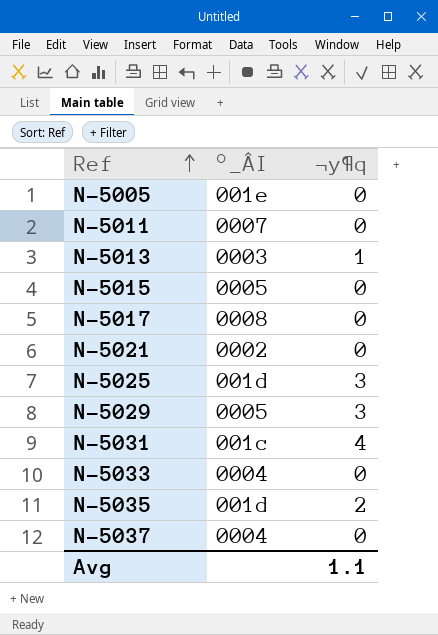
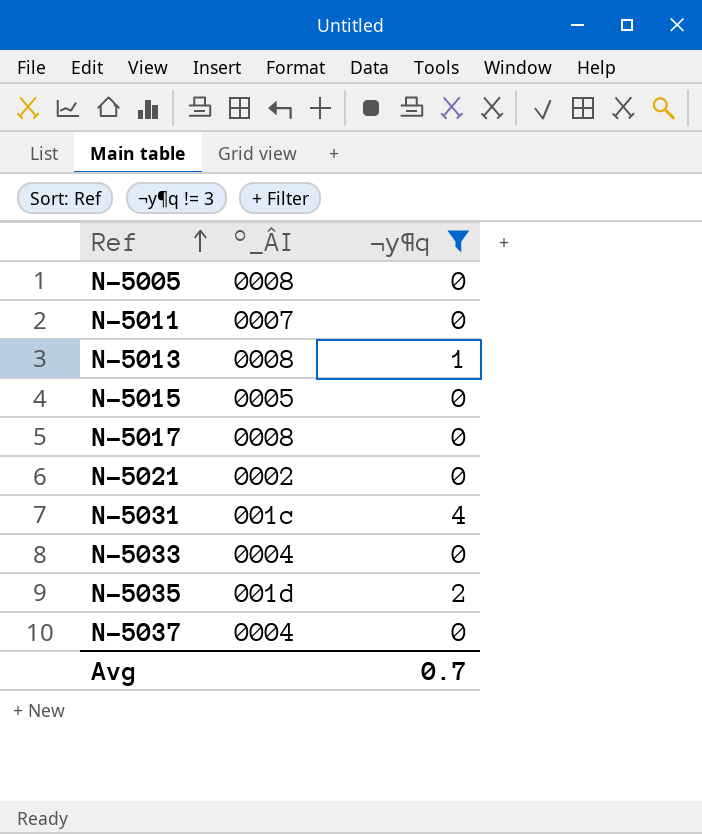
filter: none -> ¬y¶q != 3
N-5005 | °_ÂI: 001e -> 0008
N-5013 | °_ÂI: 0003 -> 0008
Avg | ¬y¶q: 1.1 -> 0.7

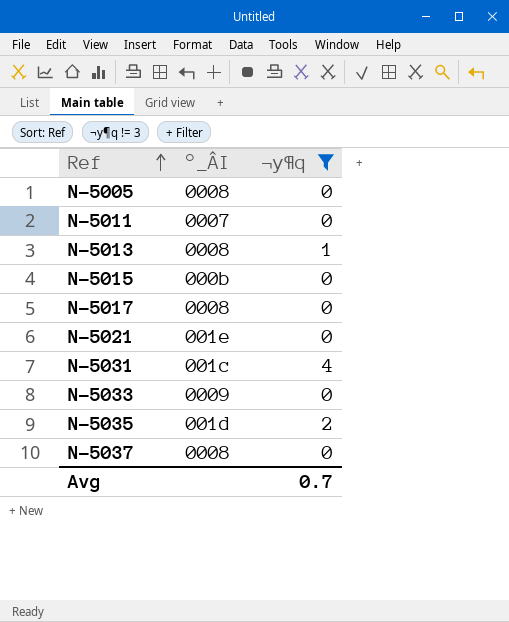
N-5015 | °_ÂI: 0005 -> 000b
N-5021 | °_ÂI: 0002 -> 001e
N-5033 | °_ÂI: 0004 -> 0009
N-5037 | °_ÂI: 0004 -> 0008

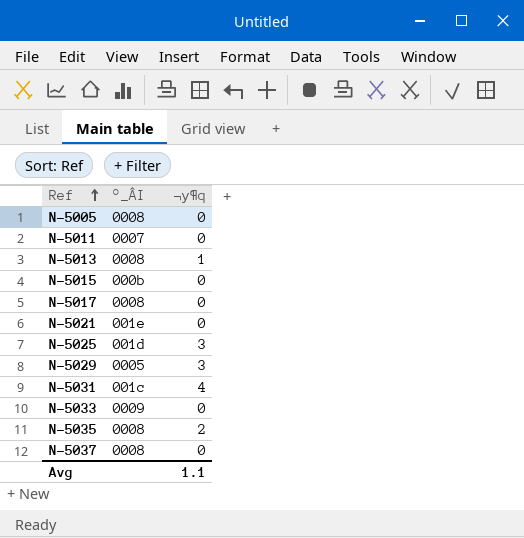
filter: ¬y¶q != 3 -> none
N-5035 | °_ÂI: 001d -> 0008
Avg | ¬y¶q: 0.7 -> 1.1

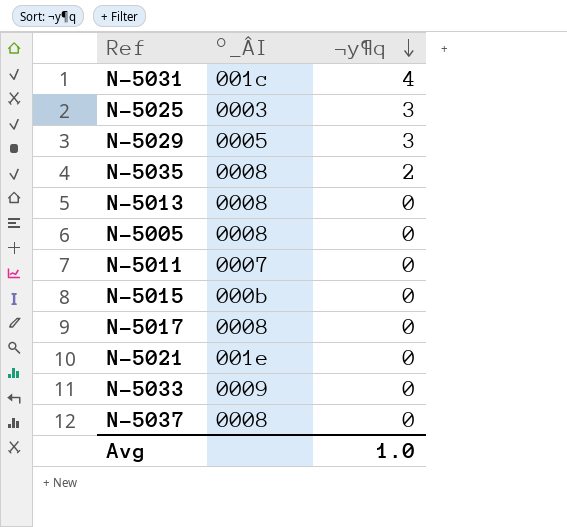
row order: Ref ascending -> ¬y¶q descending
N-5025 | °_ÂI: 001d -> 0003
N-5013 | ¬y¶q: 1 -> 0
Avg | ¬y¶q: 1.1 -> 1.0

